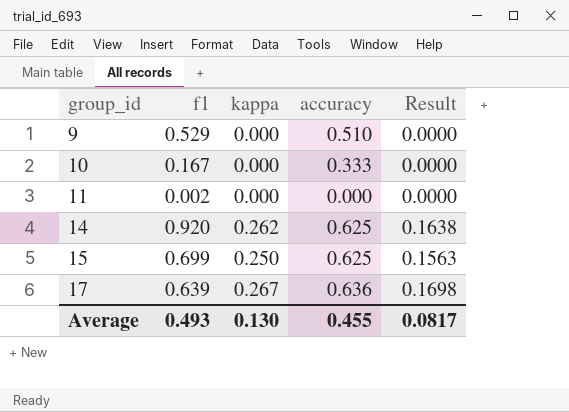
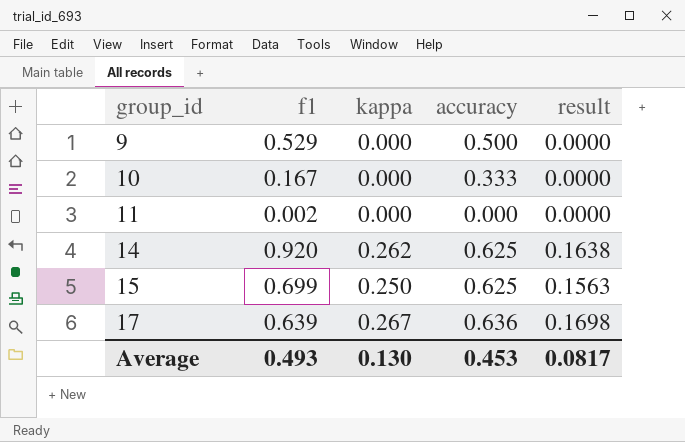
column name: Result -> result
9 | accuracy: 0.510 -> 0.500
Average | accuracy: 0.455 -> 0.453

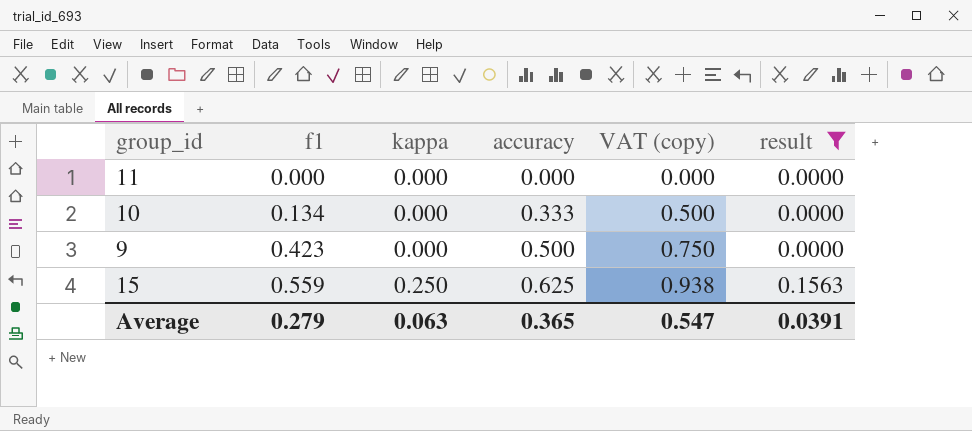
filter: none -> result <= 0.1563
row order: group_id ascending -> f1 ascending
column VAT (copy) | formula: none -> [accuracy] * 1.5
11 | f1: 0.002 -> 0.000
10 | f1: 0.167 -> 0.134
9 | f1: 0.529 -> 0.423
15 | f1: 0.699 -> 0.559
Average | f1: 0.493 -> 0.279
Average | kappa: 0.130 -> 0.063
Average | accuracy: 0.453 -> 0.365
Average | result: 0.0817 -> 0.0391

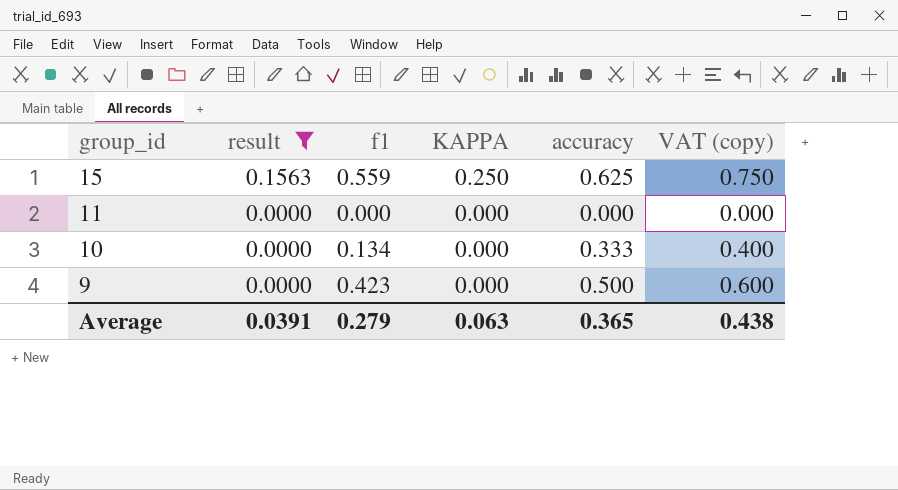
row order: f1 ascending -> group_id descending
column result | position: 6 -> 2
column name: kappa -> KAPPA
column VAT (copy) | formula: [accuracy] * 1.5 -> [accuracy] * 1.2
Average | VAT (copy): 0.547 -> 0.438

